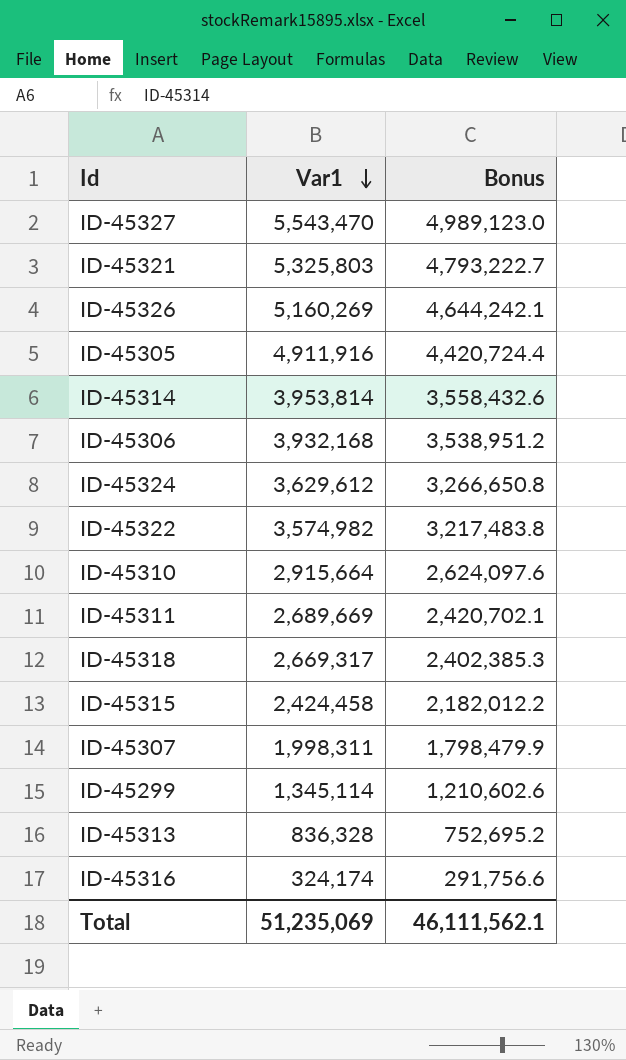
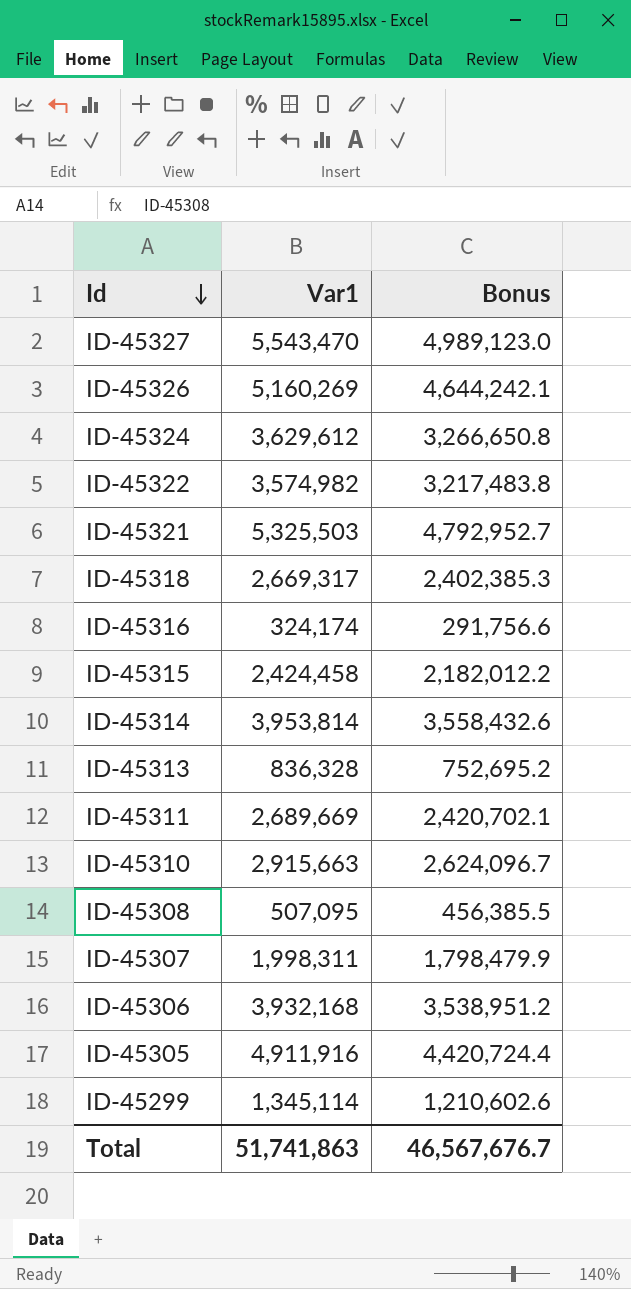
row order: Var1 descending -> Id descending
ID-45321 | Var1: 5,325,803 -> 5,325,503
ID-45321 | Bonus: 4,793,222.7 -> 4,792,952.7
ID-45310 | Var1: 2,915,664 -> 2,915,663
ID-45310 | Bonus: 2,624,097.6 -> 2,624,096.7
row ID-45308: none -> 507,095 | 456,385.5
Total | Var1: 51,235,069 -> 51,741,863
Total | Bonus: 46,111,562.1 -> 46,567,676.7

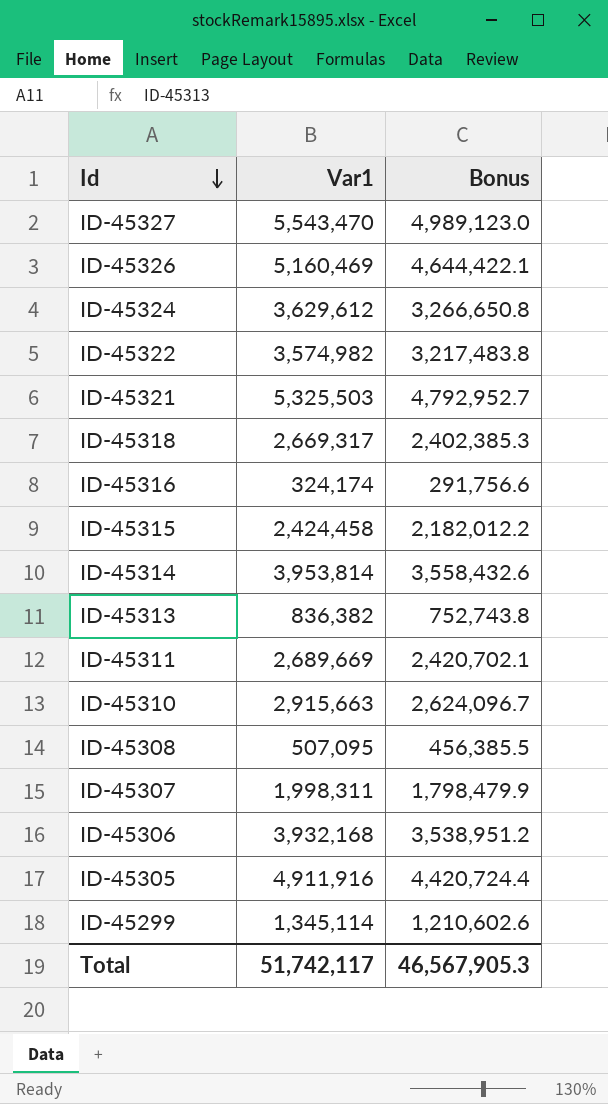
ID-45326 | Var1: 5,160,269 -> 5,160,469
ID-45326 | Bonus: 4,644,242.1 -> 4,644,422.1
ID-45313 | Var1: 836,328 -> 836,382
ID-45313 | Bonus: 752,695.2 -> 752,743.8
Total | Var1: 51,741,863 -> 51,742,117
Total | Bonus: 46,567,676.7 -> 46,567,905.3

